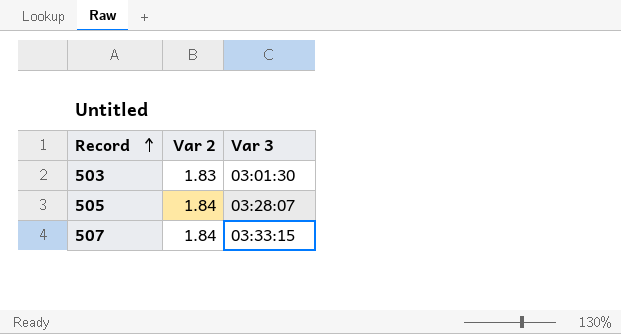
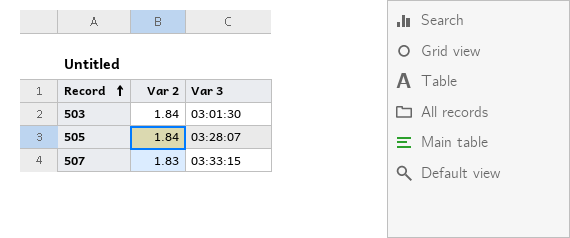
503 | Var 2: 1.83 -> 1.84
507 | Var 2: 1.84 -> 1.83

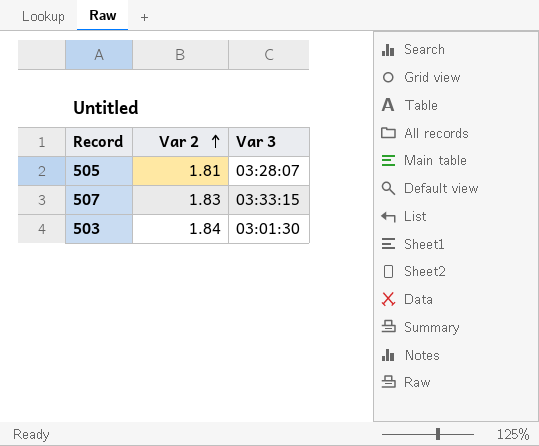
row order: Record ascending -> Var 2 ascending
505 | Var 2: 1.84 -> 1.81

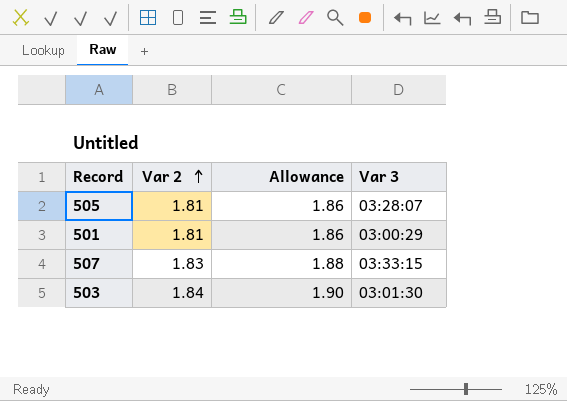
column Allowance | formula: none -> [Var 2] * 1.03
row 501: none -> 1.81 | 1.86 | 03:00:29

